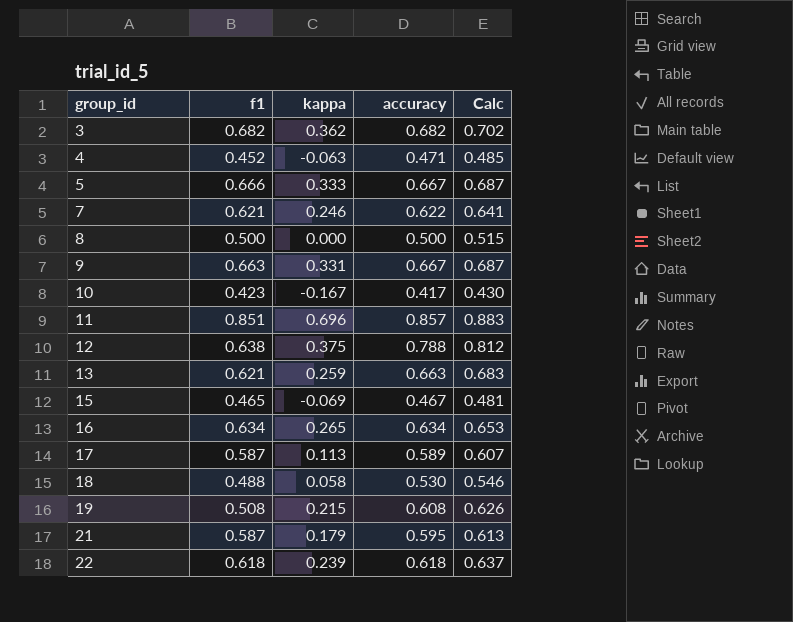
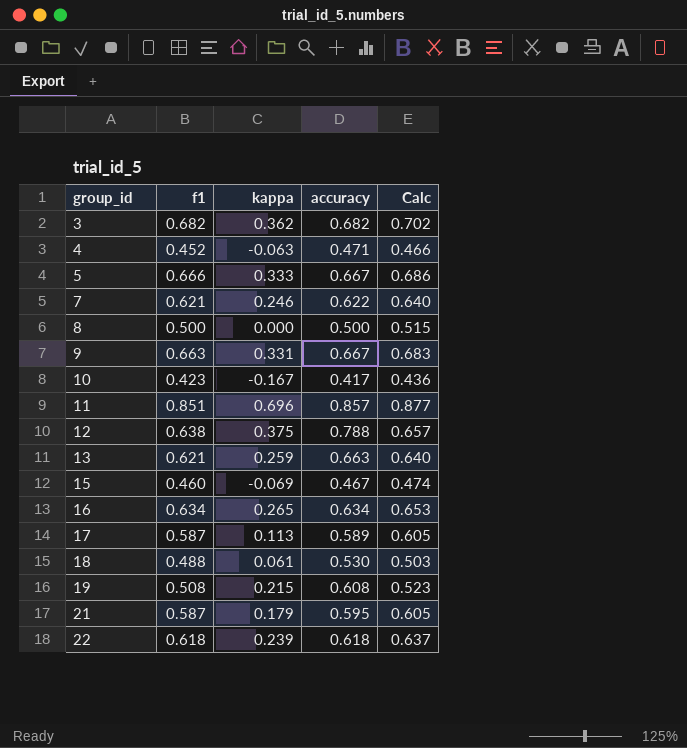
column Calc | formula: [accuracy] * 1.03 -> [f1] * 1.03
15 | f1: 0.465 -> 0.460
18 | kappa: 0.058 -> 0.061

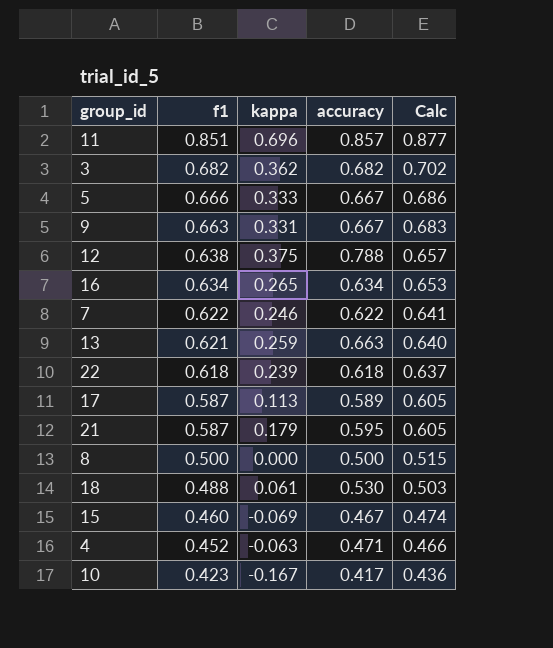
row order: group_id ascending -> f1 descending
row 19: 0.508 | 0.215 | 0.608 | 0.523 -> none
7 | f1: 0.621 -> 0.622
7 | Calc: 0.640 -> 0.641

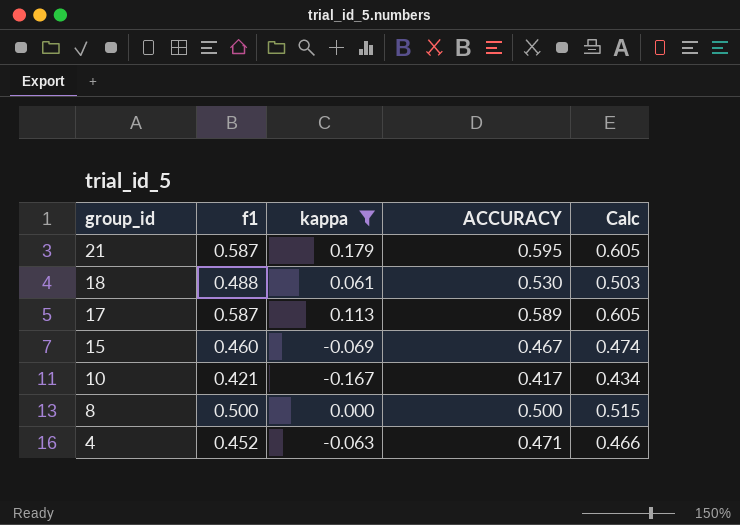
filter: none -> kappa <= 0.179
row order: f1 descending -> group_id descending
column name: accuracy -> ACCURACY
10 | f1: 0.423 -> 0.421
10 | Calc: 0.436 -> 0.434

